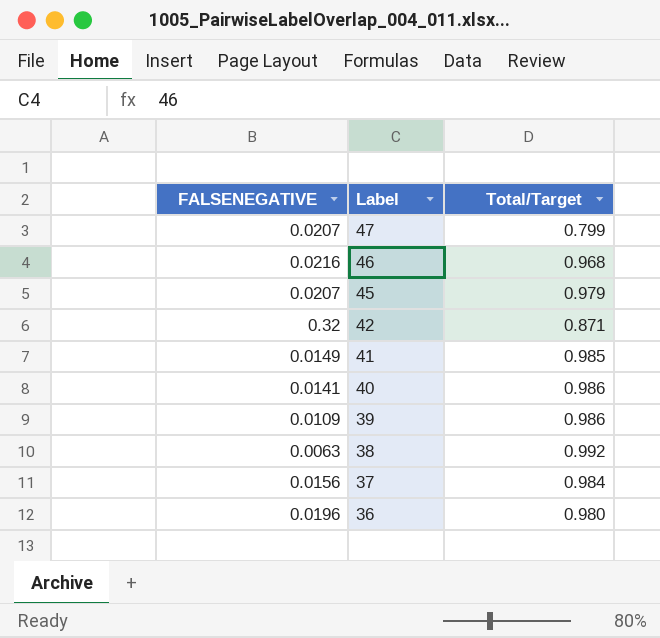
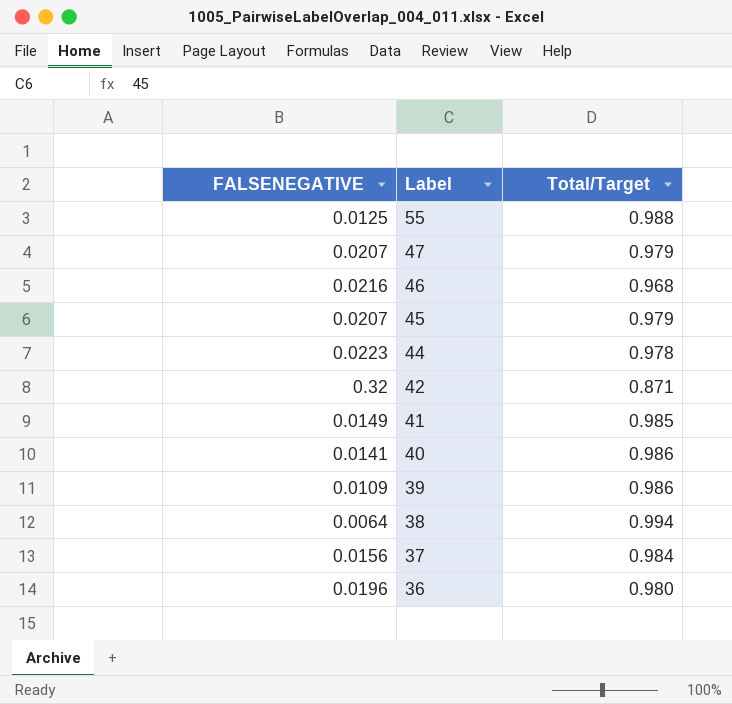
row 55: none -> 0.0125 | 0.988
47 | Total/Target: 0.799 -> 0.979
row 44: none -> 0.0223 | 0.978
38 | FALSENEGATIVE: 0.0063 -> 0.0064
38 | Total/Target: 0.992 -> 0.994

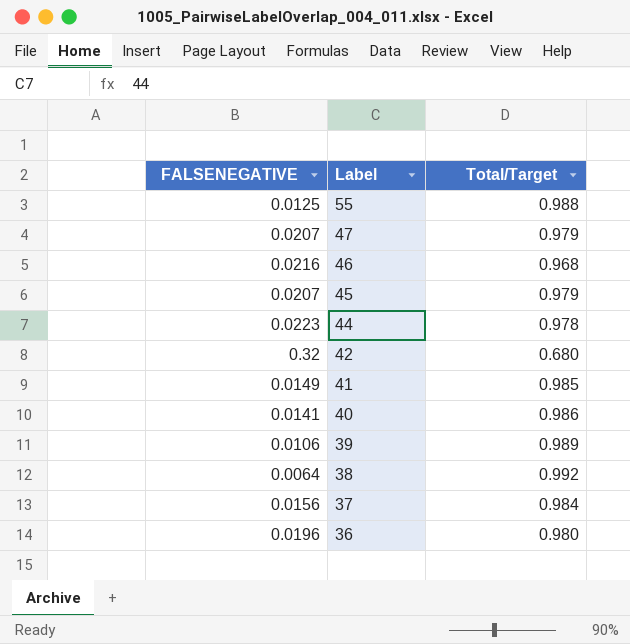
42 | Total/Target: 0.871 -> 0.680
39 | FALSENEGATIVE: 0.0109 -> 0.0106
39 | Total/Target: 0.986 -> 0.989
38 | Total/Target: 0.994 -> 0.992

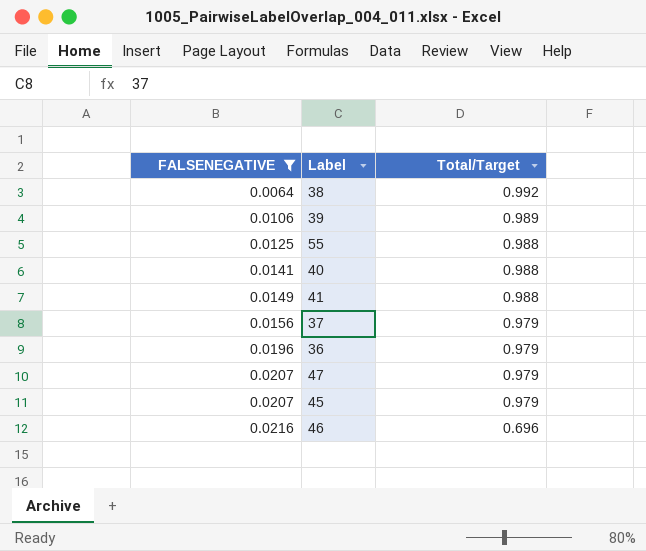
filter: none -> FALSENEGATIVE <= 0.0216
row order: Label descending -> FALSENEGATIVE ascending
40 | Total/Target: 0.986 -> 0.988
41 | Total/Target: 0.985 -> 0.988
37 | Total/Target: 0.984 -> 0.979
36 | Total/Target: 0.980 -> 0.979
46 | Total/Target: 0.968 -> 0.696

